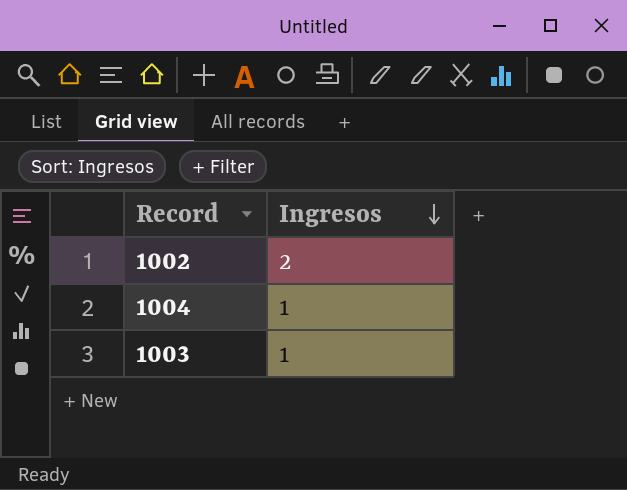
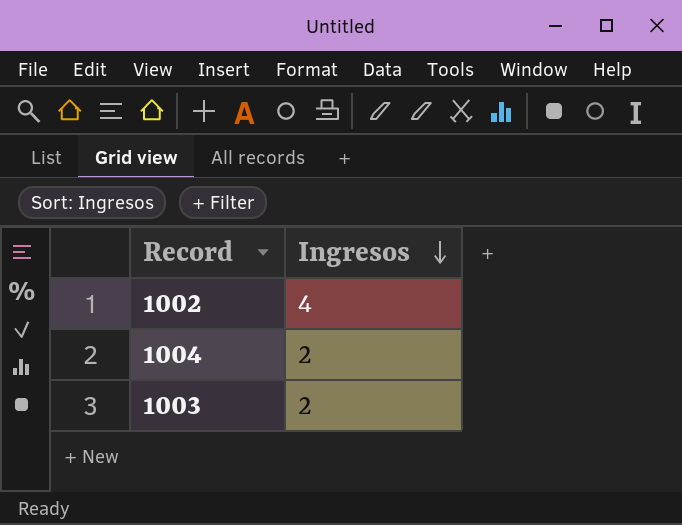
1002 | Ingresos: 2 -> 4
1004 | Ingresos: 1 -> 2
1003 | Ingresos: 1 -> 2

